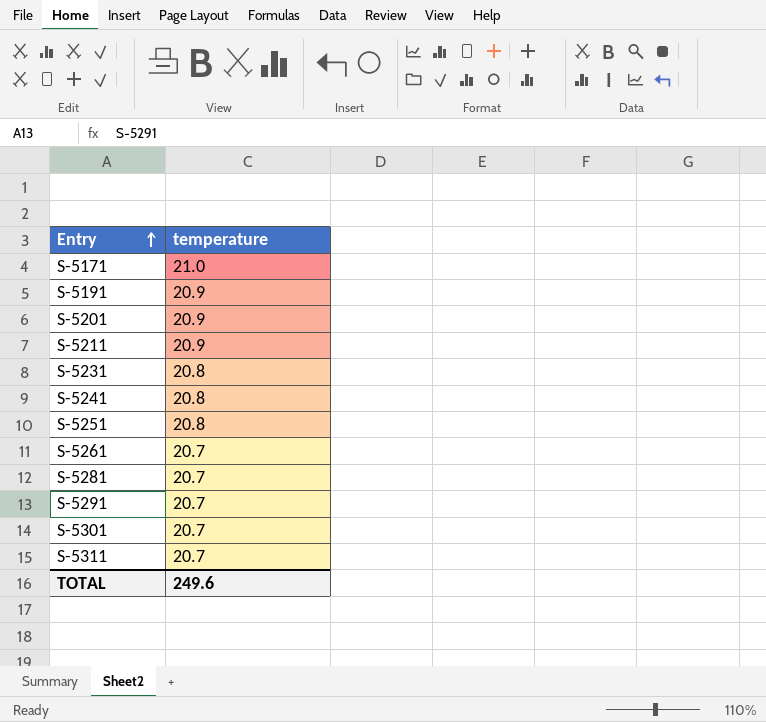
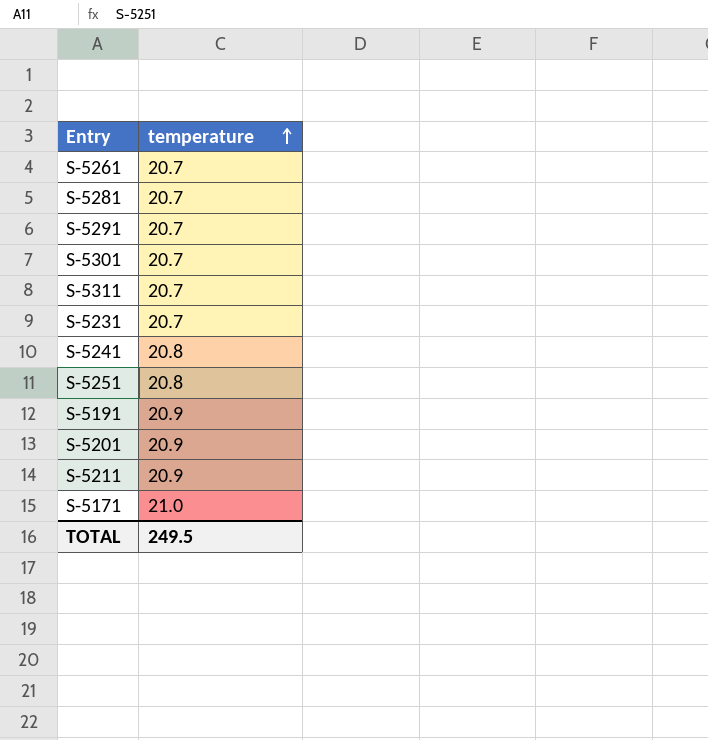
row order: Entry ascending -> temperature ascending
S-5231 | temperature: 20.8 -> 20.7
TOTAL | temperature: 249.6 -> 249.5

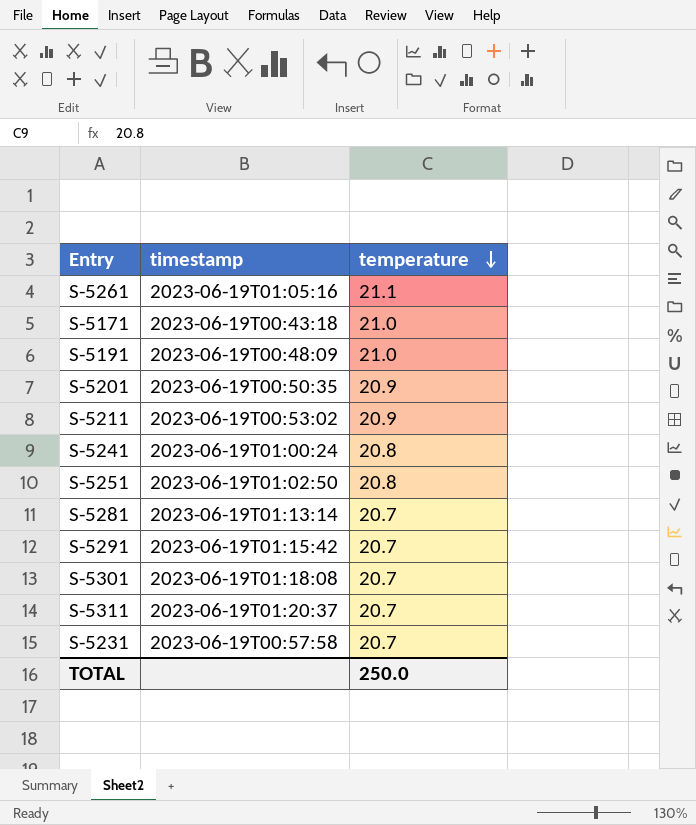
row order: temperature ascending -> temperature descending
column timestamp | position: none -> 2
S-5261 | temperature: 20.7 -> 21.1
S-5191 | temperature: 20.9 -> 21.0
TOTAL | temperature: 249.5 -> 250.0

